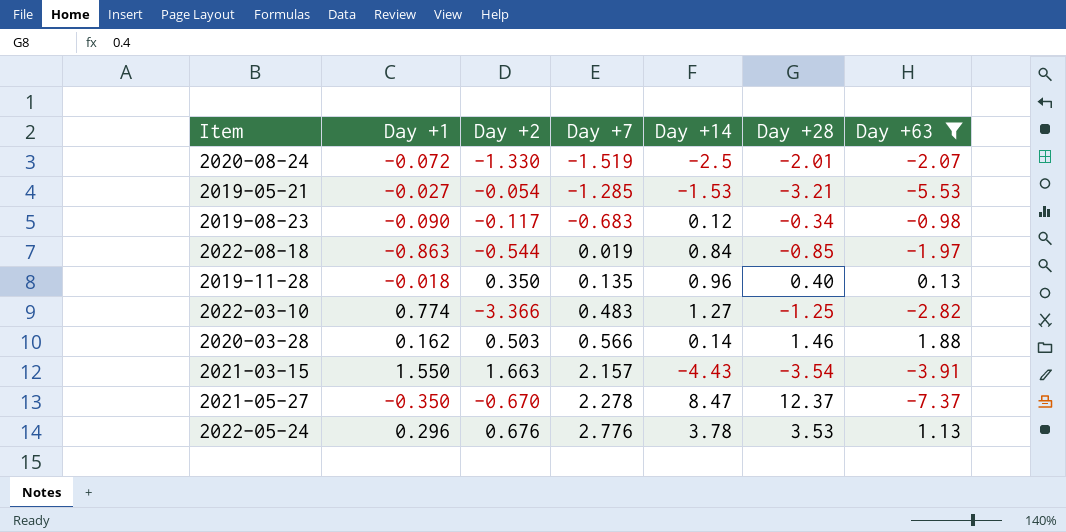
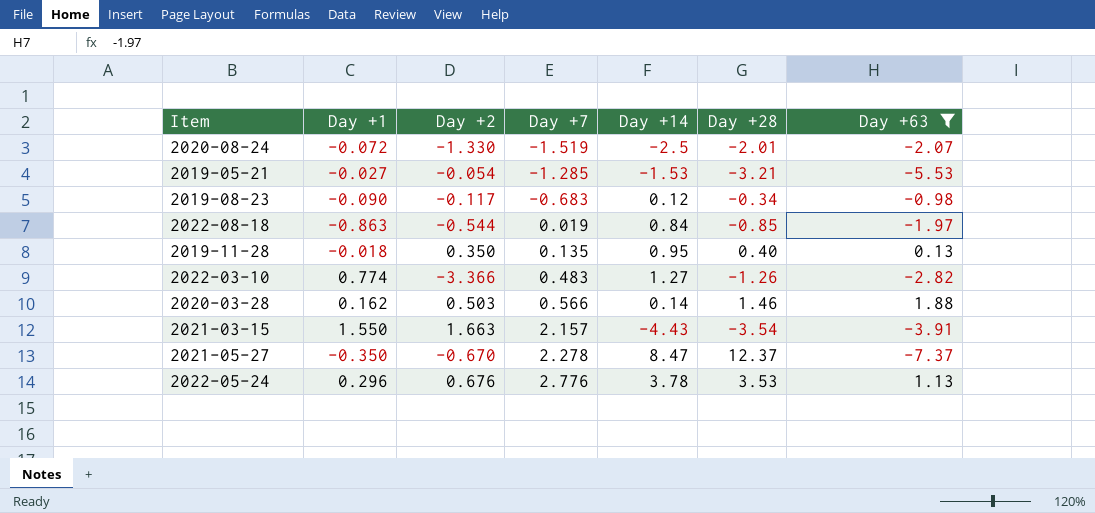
2019-11-28 | Day +14: 0.96 -> 0.95
2022-03-10 | Day +28: -1.25 -> -1.26

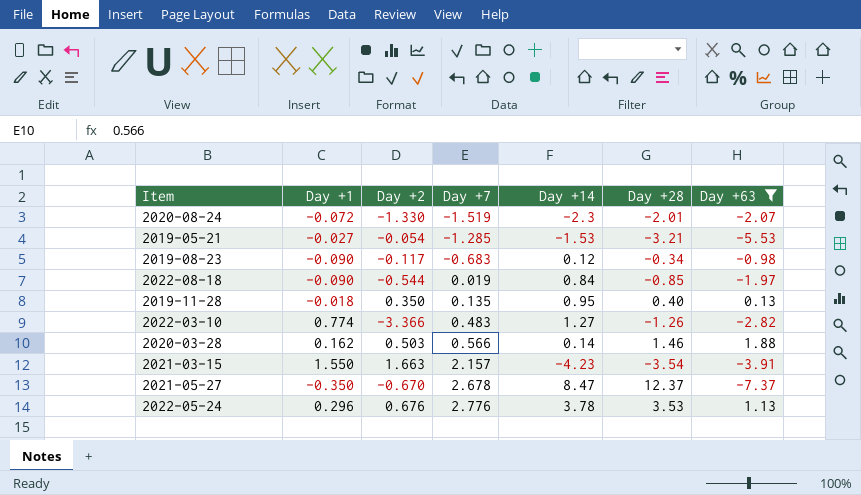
2020-08-24 | Day +14: -2.5 -> -2.3
2022-08-18 | Day +1: -0.863 -> -0.090
2021-03-15 | Day +14: -4.43 -> -4.23
2021-05-27 | Day +7: 2.278 -> 2.678

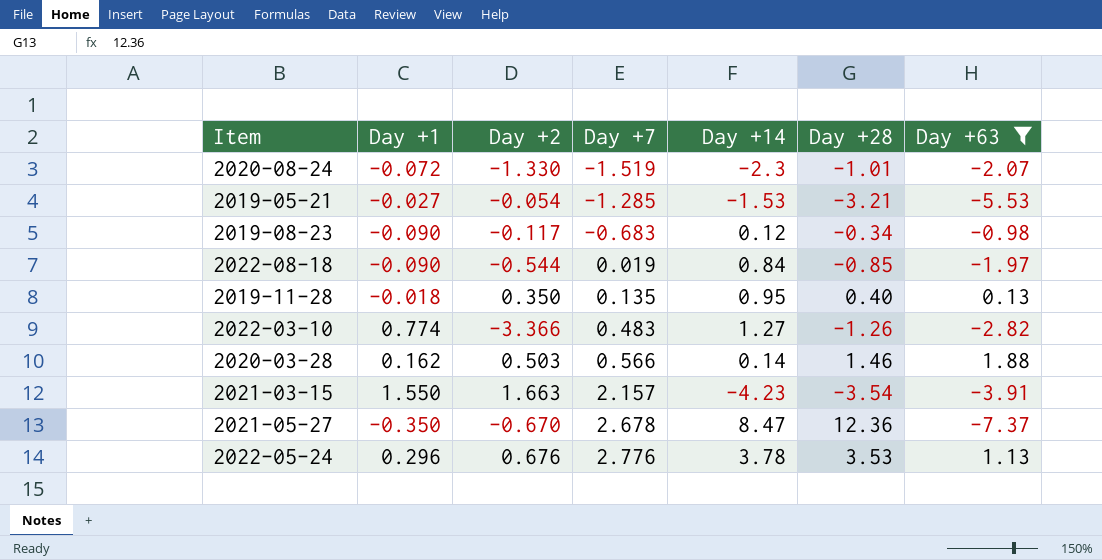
2020-08-24 | Day +28: -2.01 -> -1.01
2021-05-27 | Day +28: 12.37 -> 12.36

